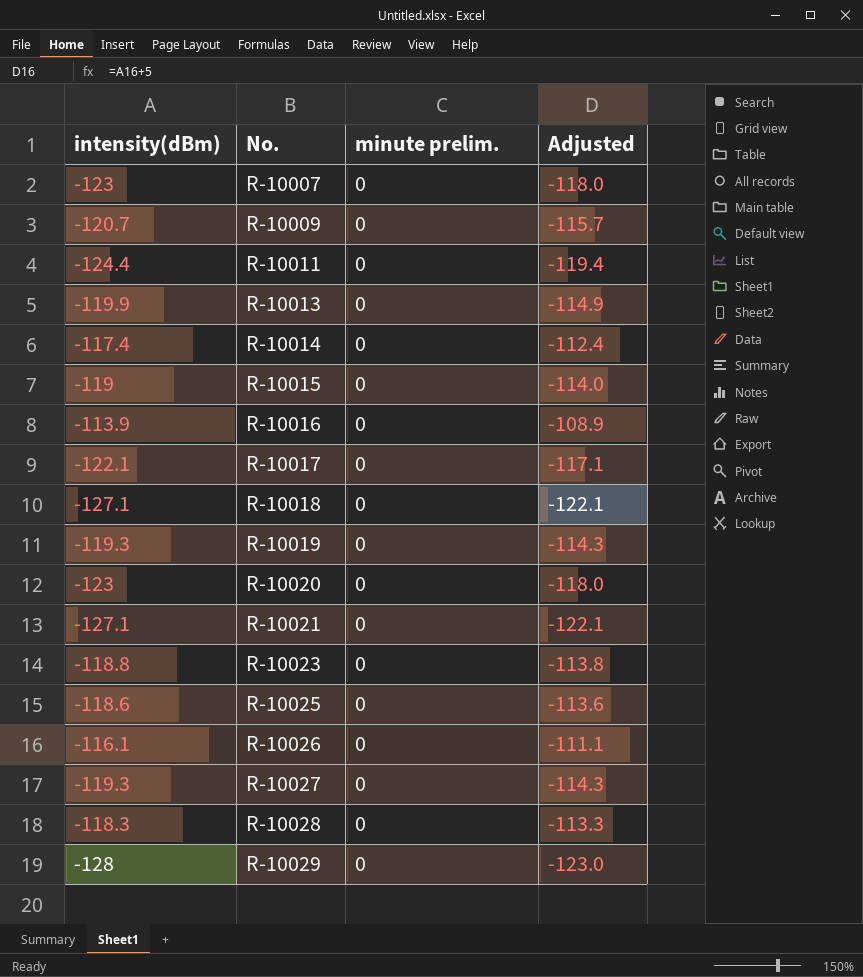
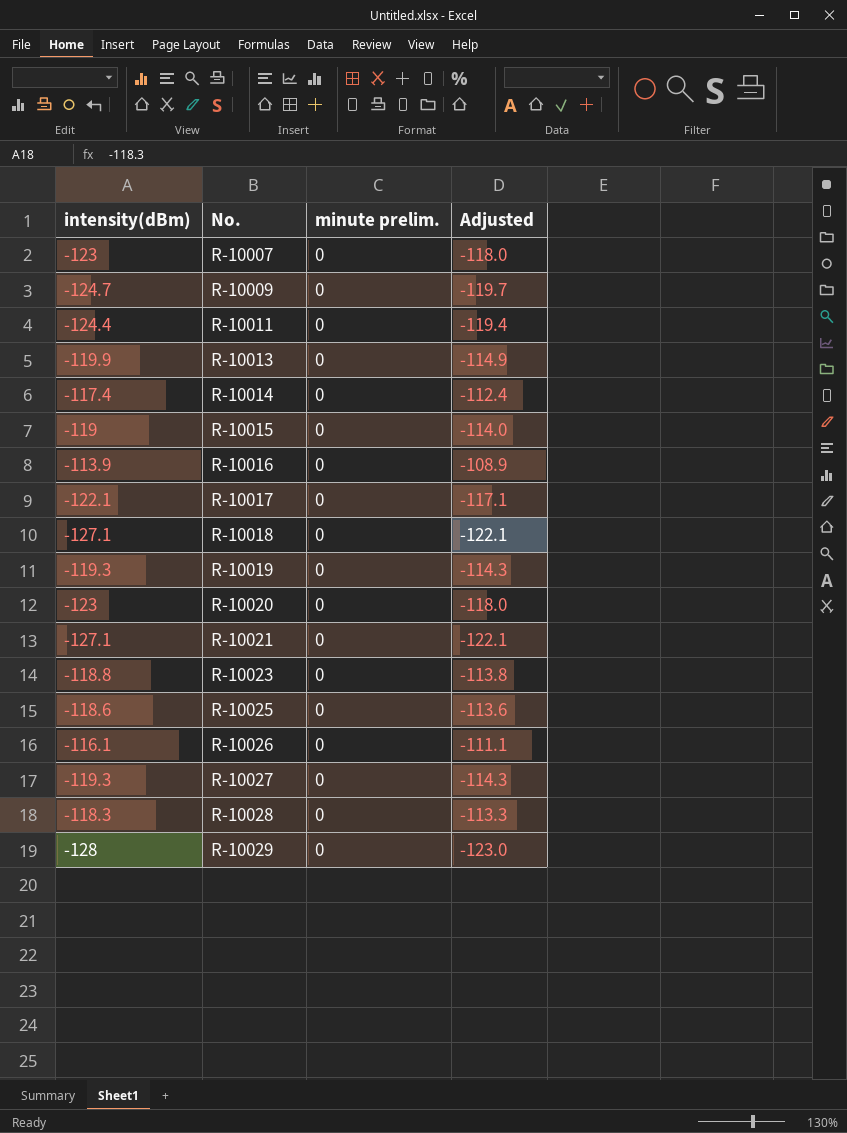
R-10009 | intensity(dBm): -120.7 -> -124.7
R-10009 | Adjusted: -115.7 -> -119.7

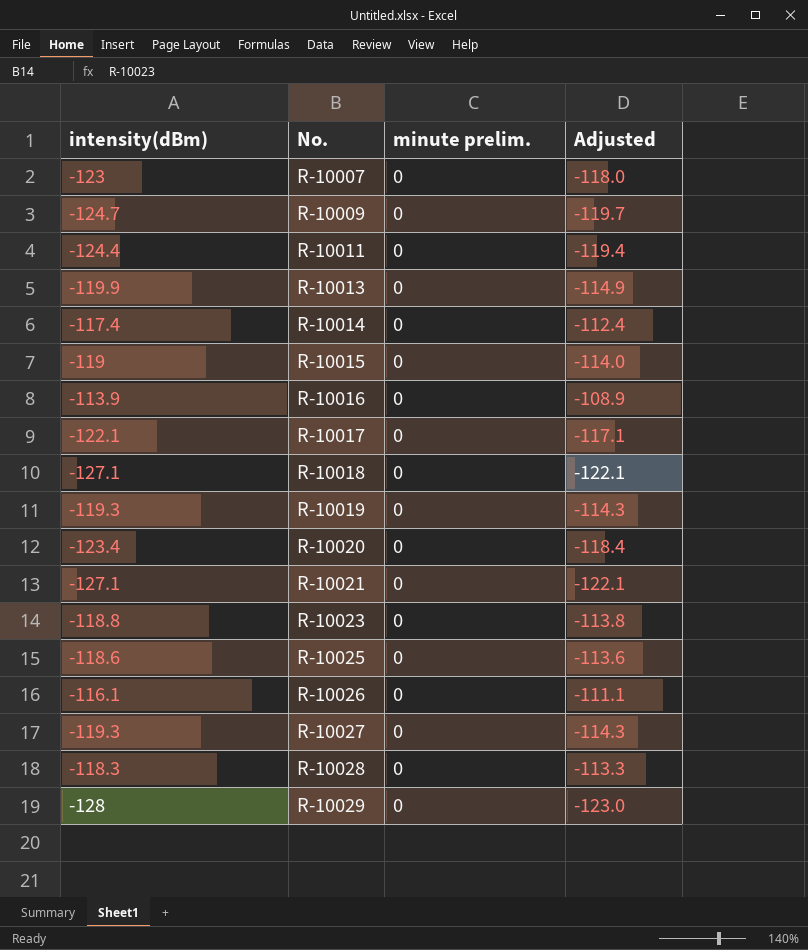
R-10020 | intensity(dBm): -123 -> -123.4
R-10020 | Adjusted: -118.0 -> -118.4

